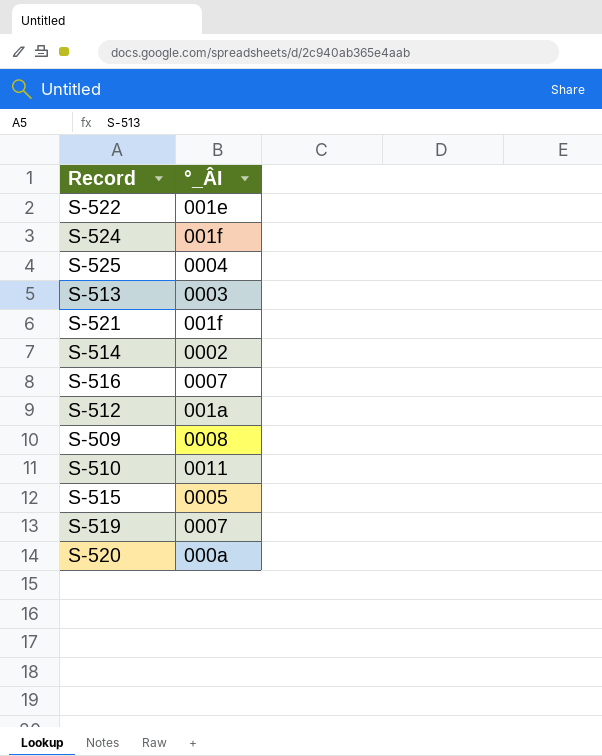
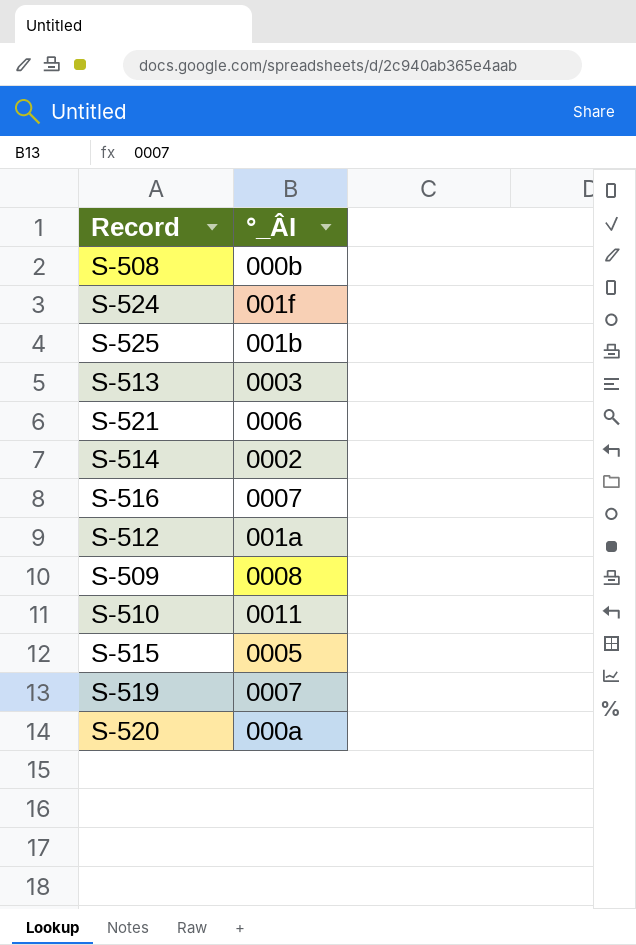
row S-522: 001e -> none
row S-508: none -> 000b
S-525 | °_ÂI: 0004 -> 001b
S-521 | °_ÂI: 001f -> 0006

